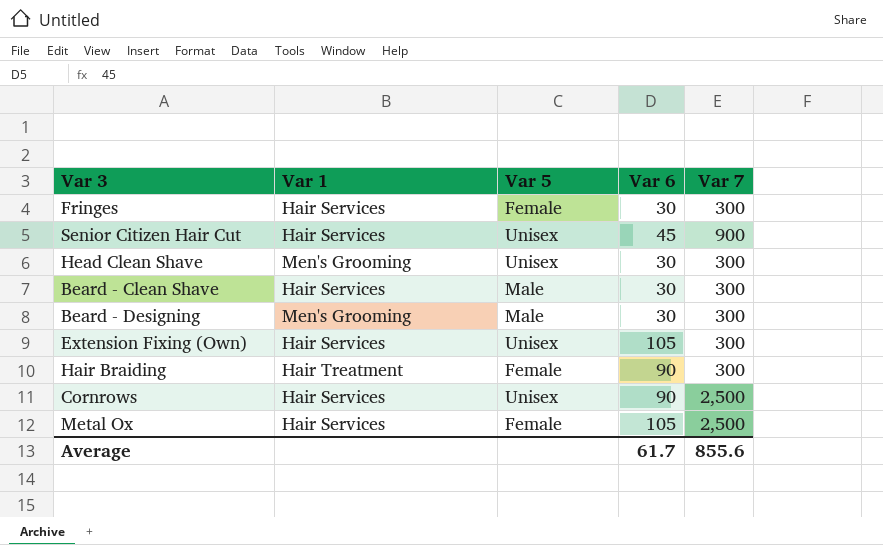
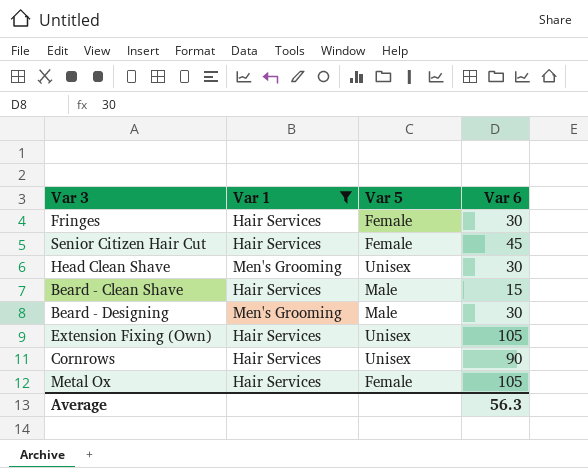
filter: none -> Var 1 != Hair Treatment
column Var 7 | position: 5 -> none
Senior Citizen Hair Cut | Var 5: Unisex -> Female
Beard - Clean Shave | Var 6: 30 -> 15
Average | Var 6: 61.7 -> 56.3

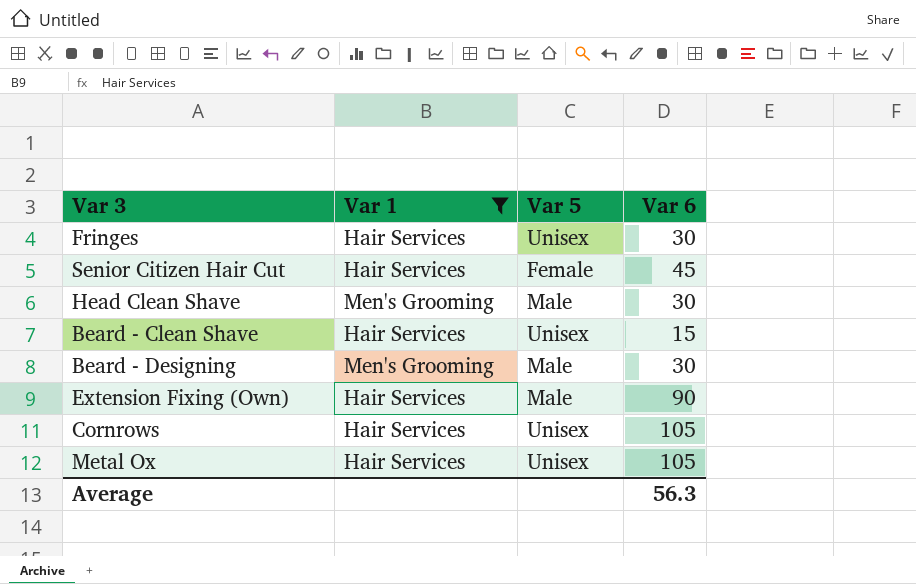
Fringes | Var 5: Female -> Unisex
Head Clean Shave | Var 5: Unisex -> Male
Beard - Clean Shave | Var 5: Male -> Unisex
Extension Fixing (Own) | Var 5: Unisex -> Male
Extension Fixing (Own) | Var 6: 105 -> 90
Cornrows | Var 6: 90 -> 105
Metal Ox | Var 5: Female -> Unisex

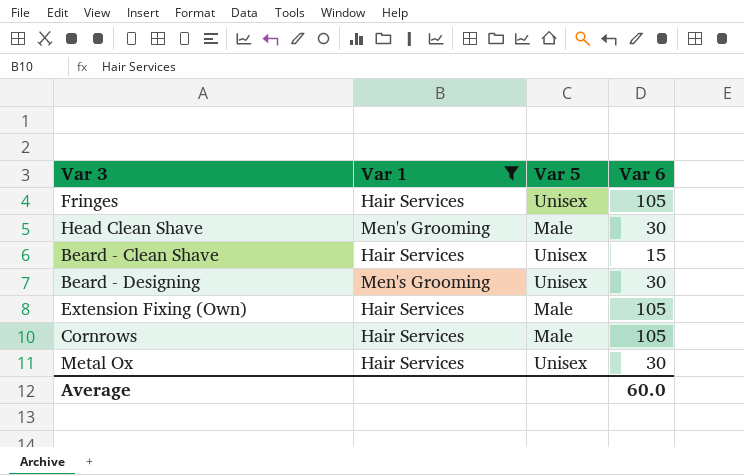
row Senior Citizen Hair Cut: Hair Services | Female | 45 -> none
Fringes | Var 6: 30 -> 105
Beard - Designing | Var 5: Male -> Unisex
Extension Fixing (Own) | Var 6: 90 -> 105
Cornrows | Var 5: Unisex -> Male
Metal Ox | Var 6: 105 -> 30
Average | Var 6: 56.3 -> 60.0

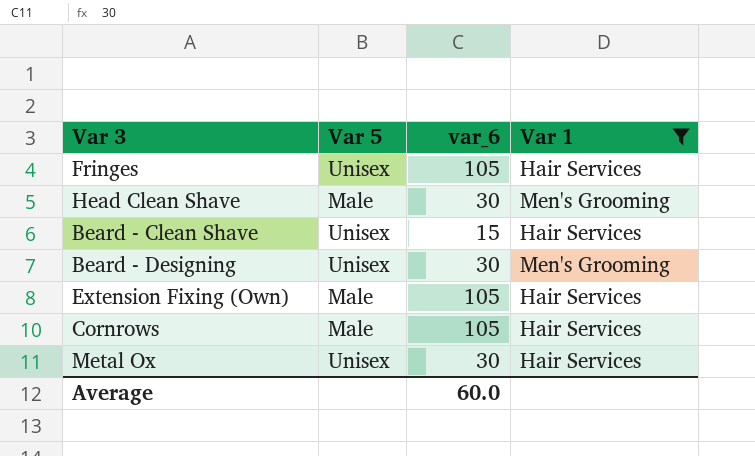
column name: Var 6 -> var_6
column Var 1 | position: 2 -> 4

